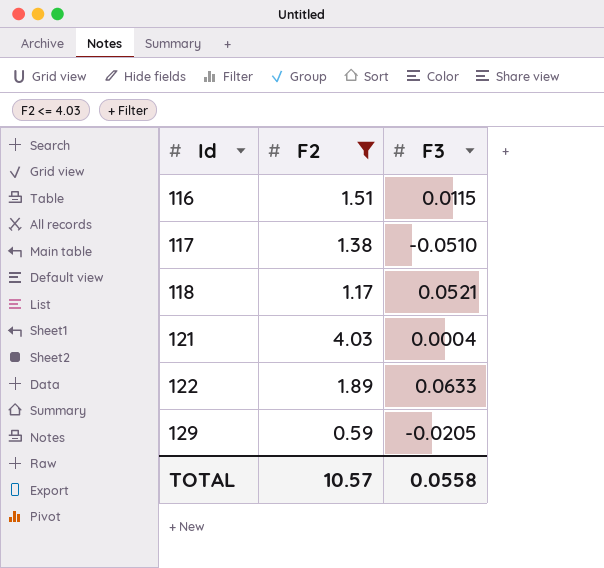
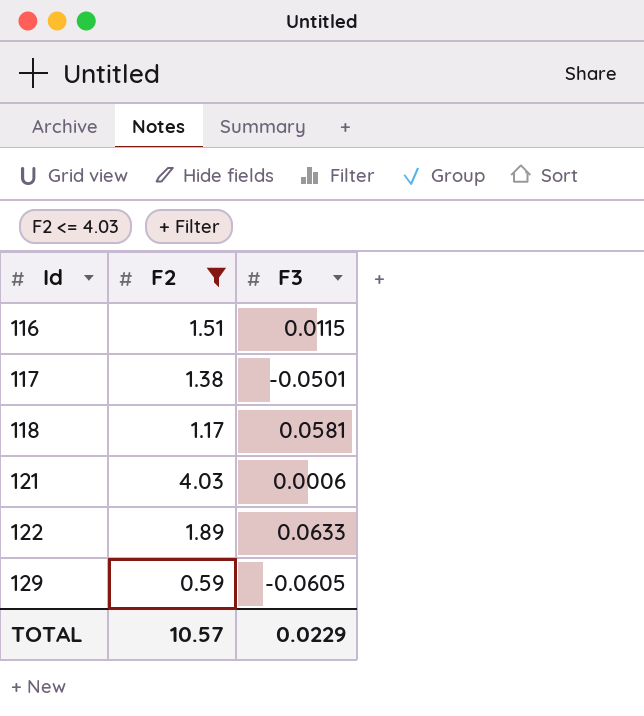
117 | F3: -0.0510 -> -0.0501
118 | F3: 0.0521 -> 0.0581
121 | F3: 0.0004 -> 0.0006
129 | F3: -0.0205 -> -0.0605
TOTAL | F3: 0.0558 -> 0.0229

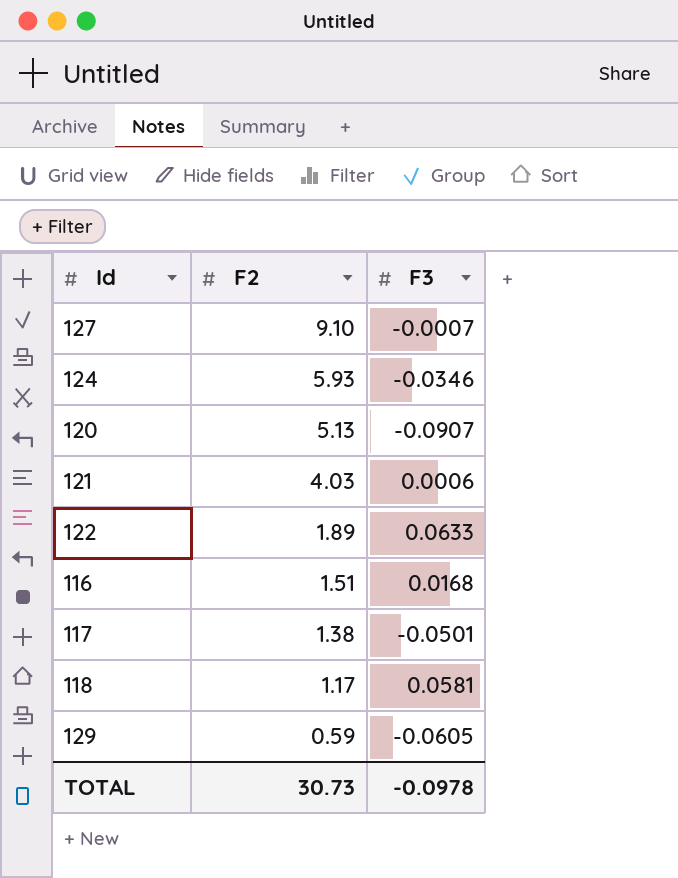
filter: F2 <= 4.03 -> none
row order: Id ascending -> F2 descending
116 | F3: 0.0115 -> 0.0168
TOTAL | F2: 10.57 -> 30.73
TOTAL | F3: 0.0229 -> -0.0978

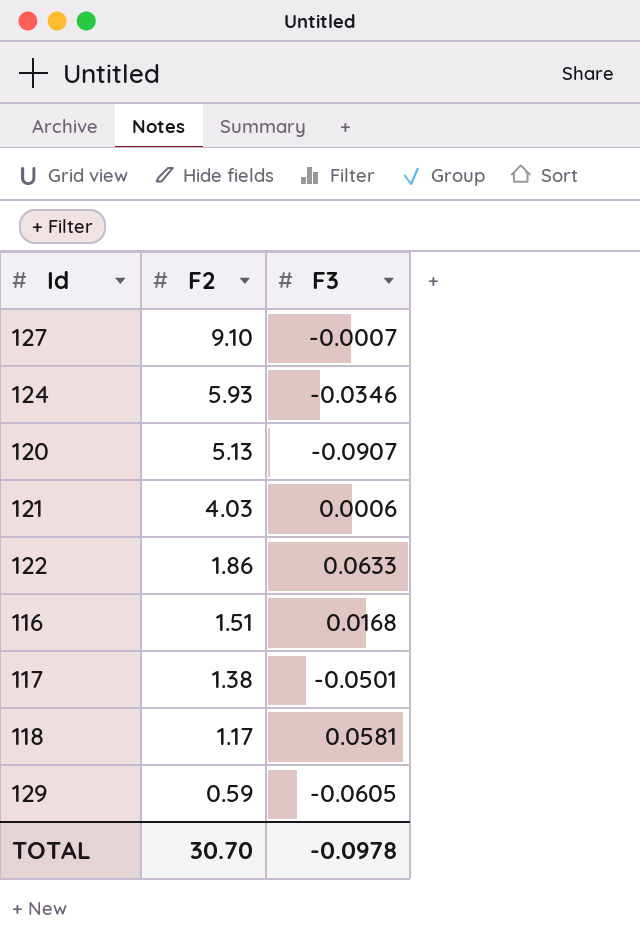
122 | F2: 1.89 -> 1.86
TOTAL | F2: 30.73 -> 30.70

